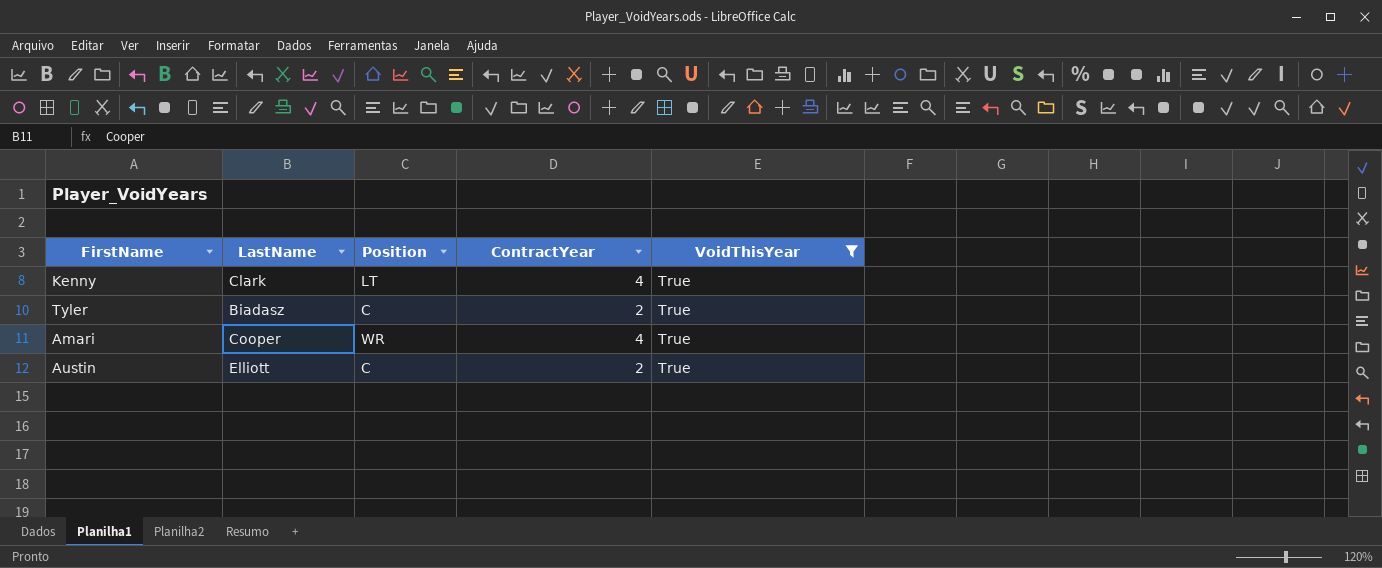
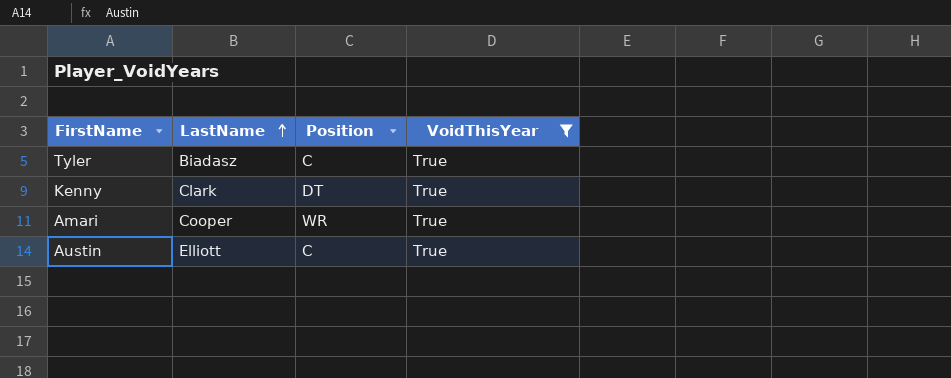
row order: none -> LastName ascending
column ContractYear | position: 4 -> none
Kenny | Position: LT -> DT

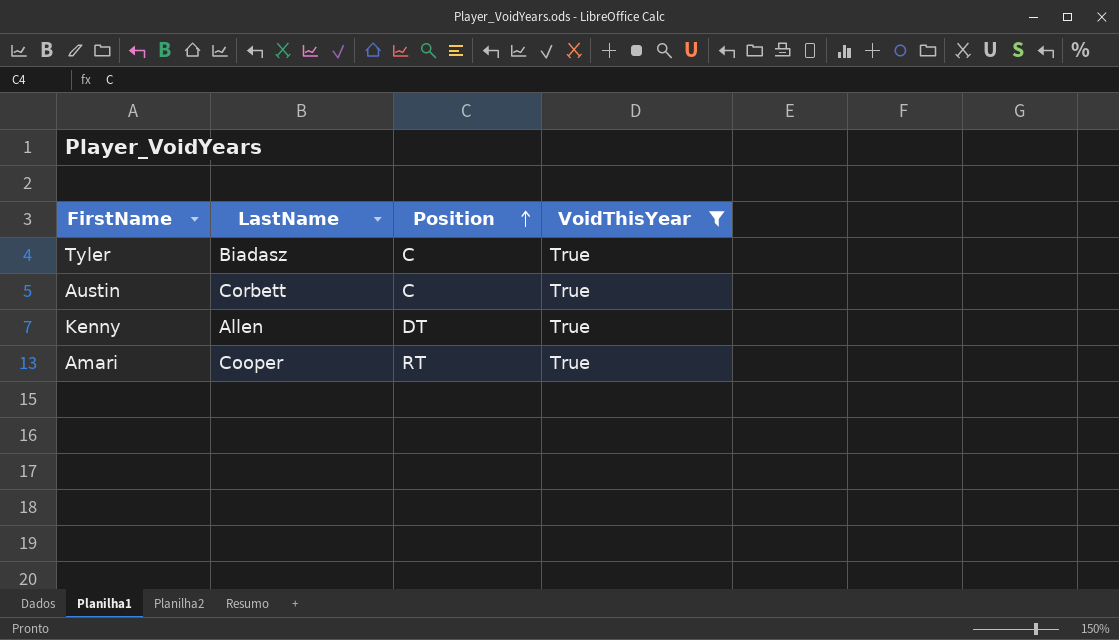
row order: LastName ascending -> Position ascending
Austin | LastName: Elliott -> Corbett
Kenny | LastName: Clark -> Allen
Amari | Position: WR -> RT

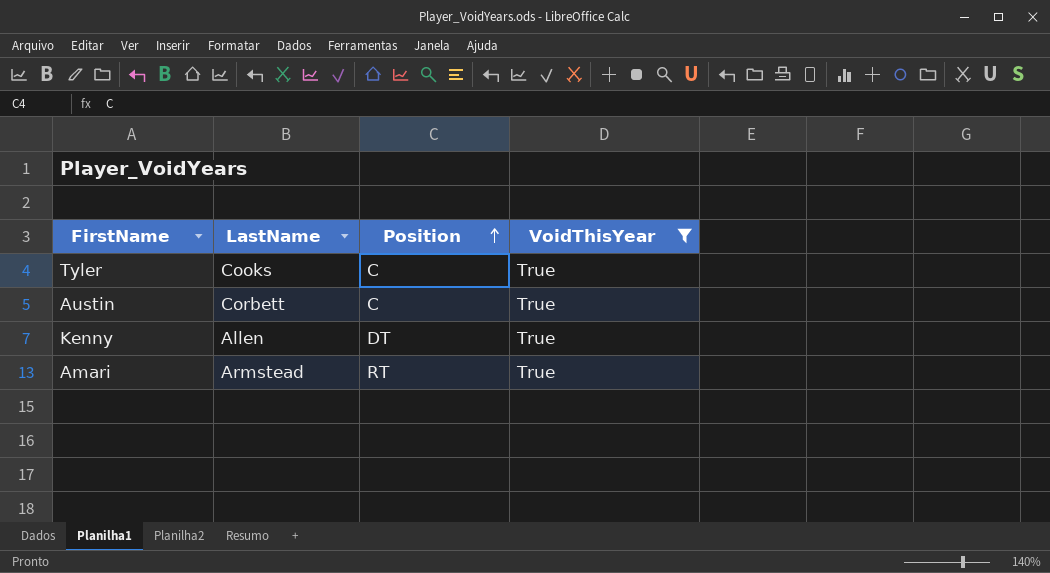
Tyler | LastName: Biadasz -> Cooks
Amari | LastName: Cooper -> Armstead

